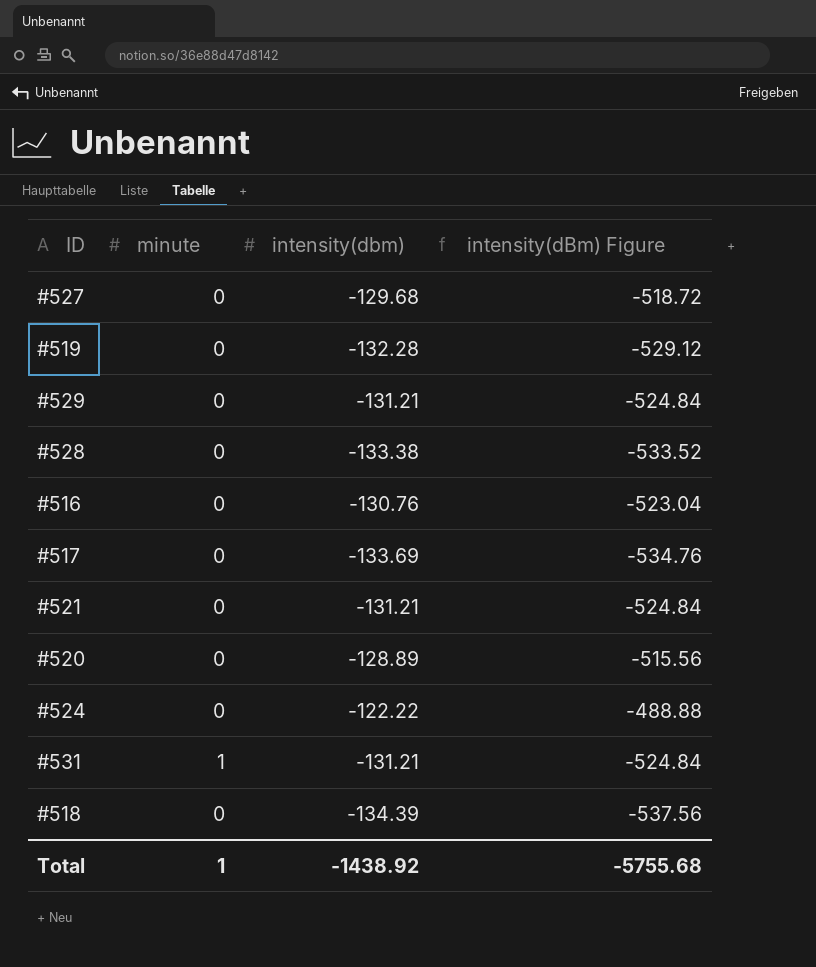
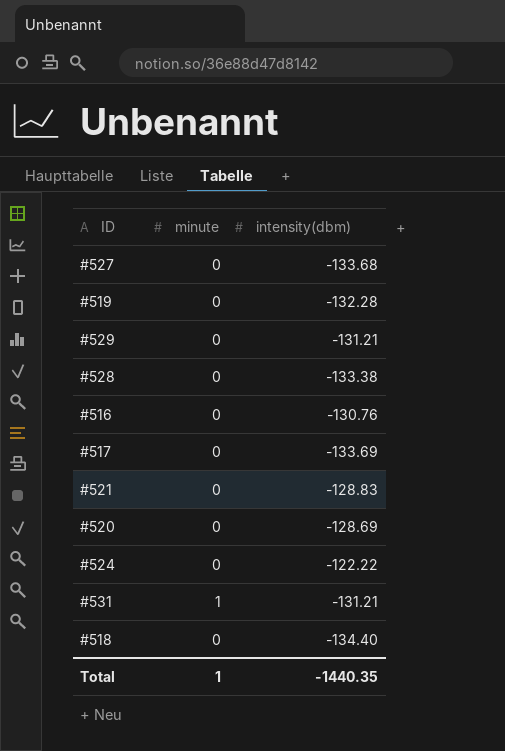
column intensity(dBm) Figure | formula: [intensity(dbm)] * 4 -> none
#527 | intensity(dbm): -129.68 -> -133.68
#521 | intensity(dbm): -131.21 -> -128.83
#520 | intensity(dbm): -128.89 -> -128.69
#518 | intensity(dbm): -134.39 -> -134.40
Total | intensity(dbm): -1438.92 -> -1440.35

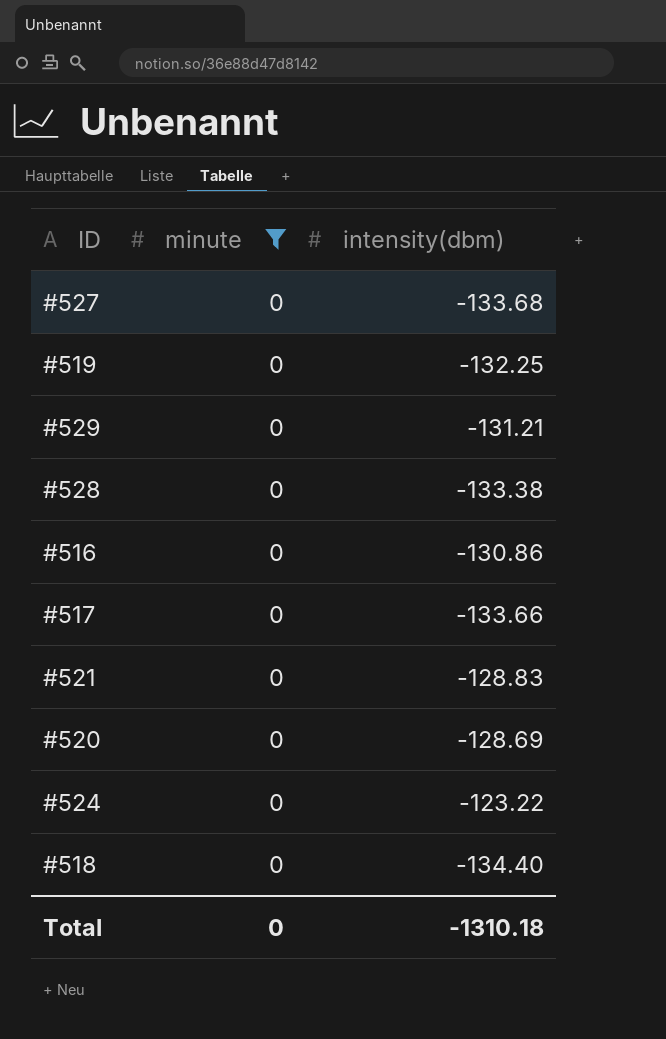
filter: none -> minute = 0
#519 | intensity(dbm): -132.28 -> -132.25
#516 | intensity(dbm): -130.76 -> -130.86
#517 | intensity(dbm): -133.69 -> -133.66
#524 | intensity(dbm): -122.22 -> -123.22
Total | minute: 1 -> 0
Total | intensity(dbm): -1440.35 -> -1310.18

